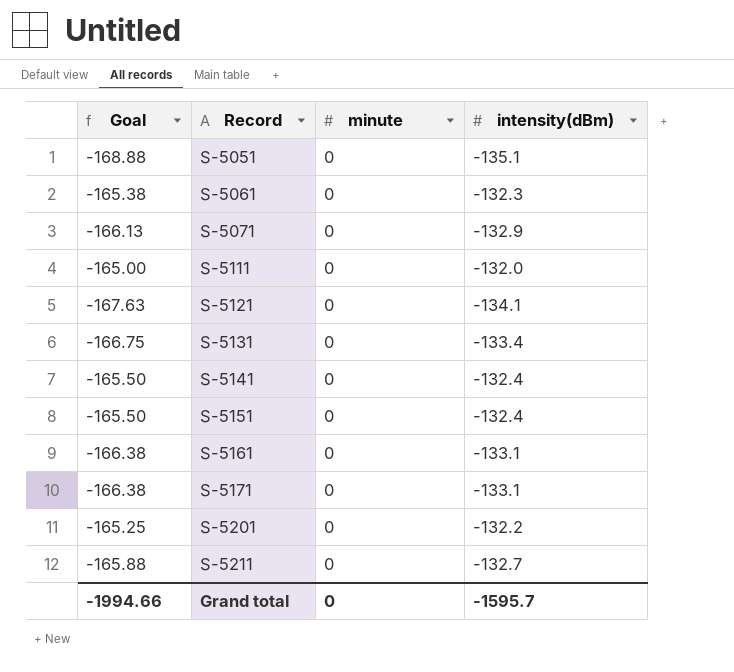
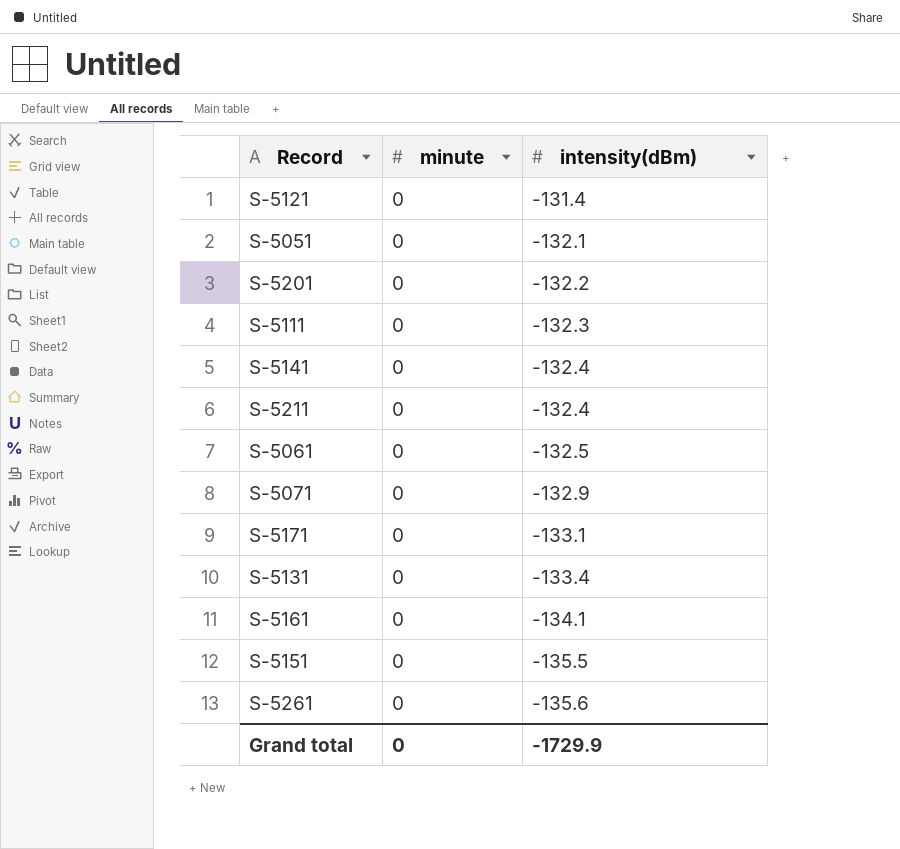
row order: Record ascending -> intensity(dBm) descending
column Goal | formula: [intensity(dBm)] * 1.25 -> none
S-5121 | intensity(dBm): -134.1 -> -131.4
S-5051 | intensity(dBm): -135.1 -> -132.1
S-5111 | intensity(dBm): -132.0 -> -132.3
S-5211 | intensity(dBm): -132.7 -> -132.4
S-5061 | intensity(dBm): -132.3 -> -132.5
S-5161 | intensity(dBm): -133.1 -> -134.1
S-5151 | intensity(dBm): -132.4 -> -135.5
row S-5261: none -> 0 | -135.6
Grand total | intensity(dBm): -1595.7 -> -1729.9

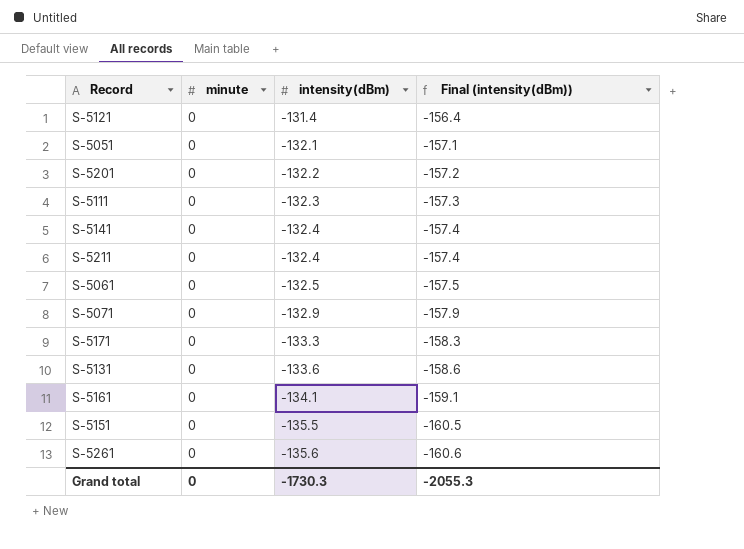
column Final (intensity(dBm)) | formula: none -> [intensity(dBm)] - 25
S-5171 | intensity(dBm): -133.1 -> -133.3
S-5131 | intensity(dBm): -133.4 -> -133.6
Grand total | intensity(dBm): -1729.9 -> -1730.3

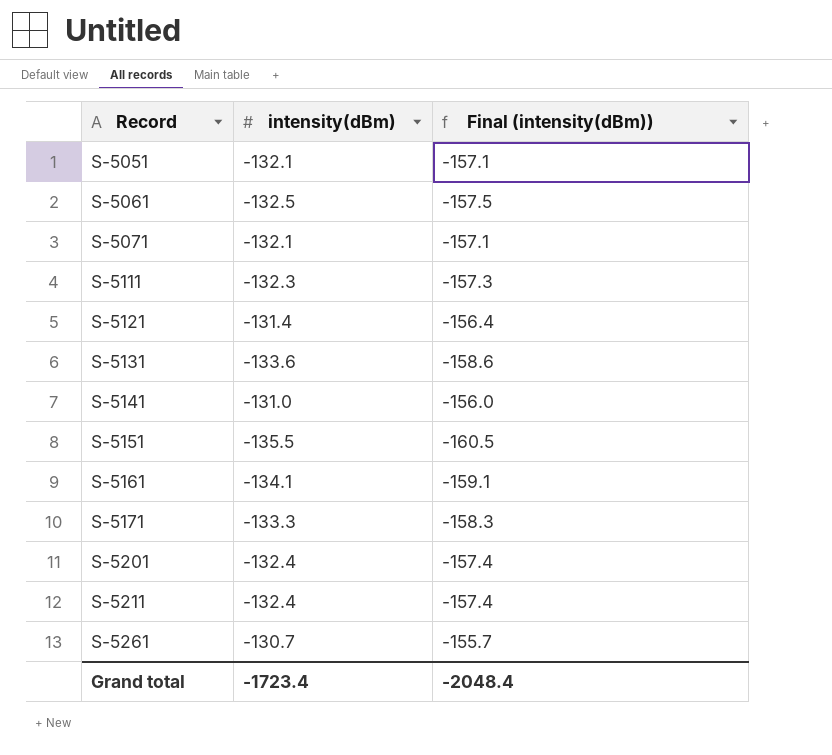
row order: intensity(dBm) descending -> Record ascending
column minute | position: 2 -> none
S-5071 | intensity(dBm): -132.9 -> -132.1
S-5071 | Final (intensity(dBm)): -157.9 -> -157.1
S-5141 | intensity(dBm): -132.4 -> -131.0
S-5141 | Final (intensity(dBm)): -157.4 -> -156.0
S-5201 | intensity(dBm): -132.2 -> -132.4
S-5201 | Final (intensity(dBm)): -157.2 -> -157.4
S-5261 | intensity(dBm): -135.6 -> -130.7
S-5261 | Final (intensity(dBm)): -160.6 -> -155.7
Grand total | intensity(dBm): -1730.3 -> -1723.4
Grand total | Final (intensity(dBm)): -2055.3 -> -2048.4

